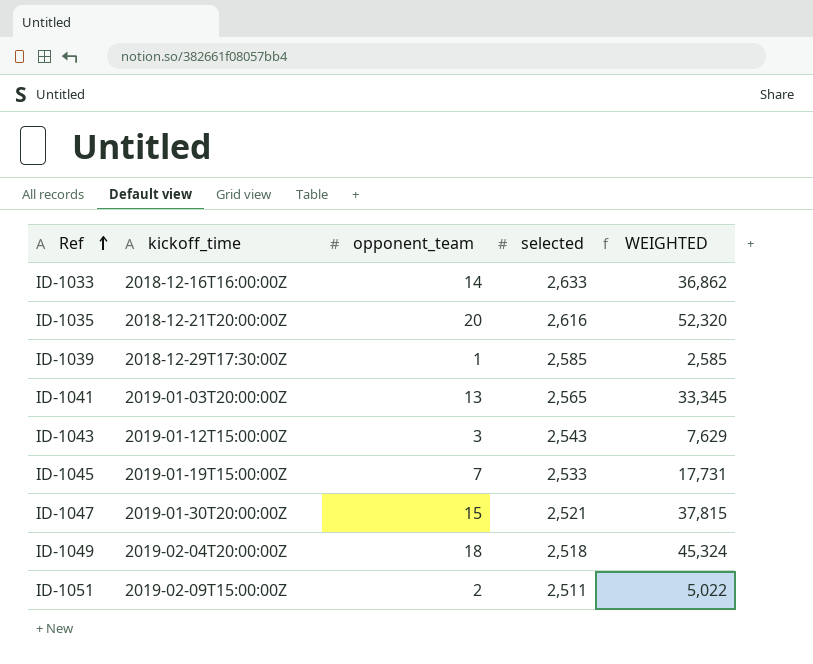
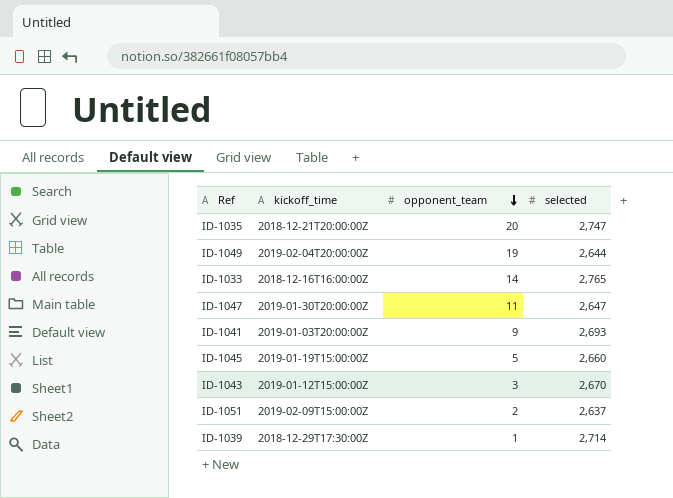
row order: Ref ascending -> opponent_team descending
column WEIGHTED | formula: [opponent_team] * [selected] -> none
ID-1035 | selected: 2,616 -> 2,747
ID-1049 | opponent_team: 18 -> 19
ID-1049 | selected: 2,518 -> 2,644
ID-1033 | selected: 2,633 -> 2,765
ID-1047 | opponent_team: 15 -> 11
ID-1047 | selected: 2,521 -> 2,647
ID-1041 | opponent_team: 13 -> 9
ID-1041 | selected: 2,565 -> 2,693
ID-1045 | opponent_team: 7 -> 5
ID-1045 | selected: 2,533 -> 2,660
ID-1043 | selected: 2,543 -> 2,670
ID-1051 | selected: 2,511 -> 2,637
ID-1039 | selected: 2,585 -> 2,714

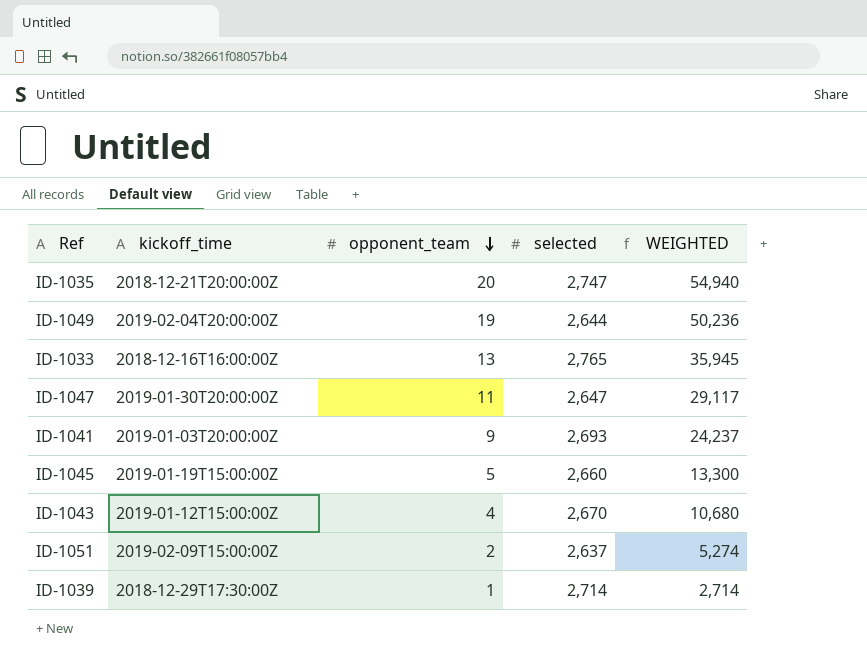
column WEIGHTED | formula: none -> [opponent_team] * [selected]
ID-1033 | opponent_team: 14 -> 13
ID-1043 | opponent_team: 3 -> 4

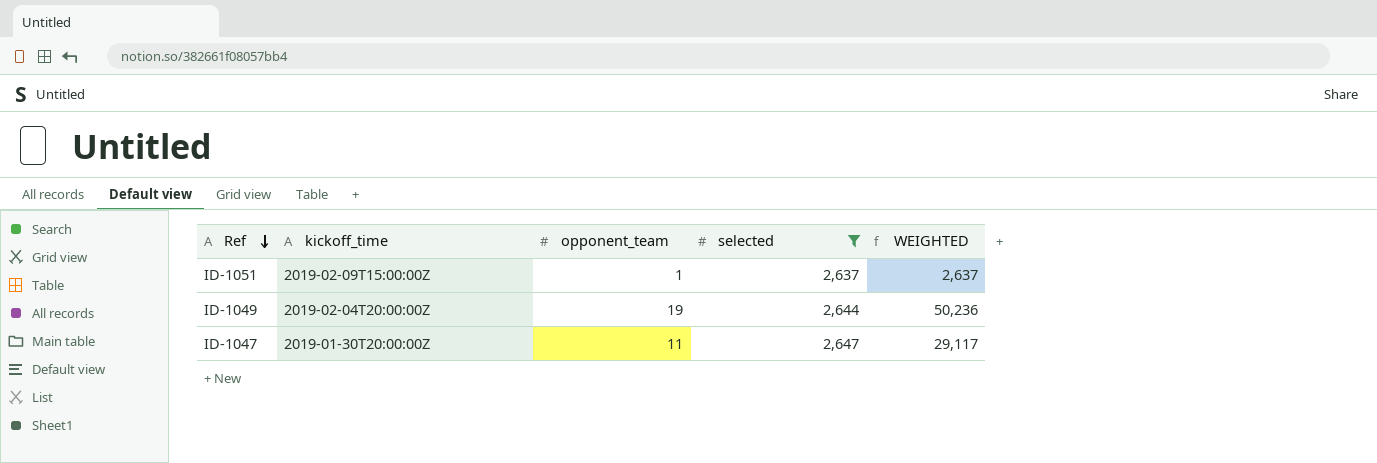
filter: none -> selected <= 2,647
row order: opponent_team descending -> Ref descending
ID-1051 | opponent_team: 2 -> 1
ID-1051 | WEIGHTED: 5,274 -> 2,637

